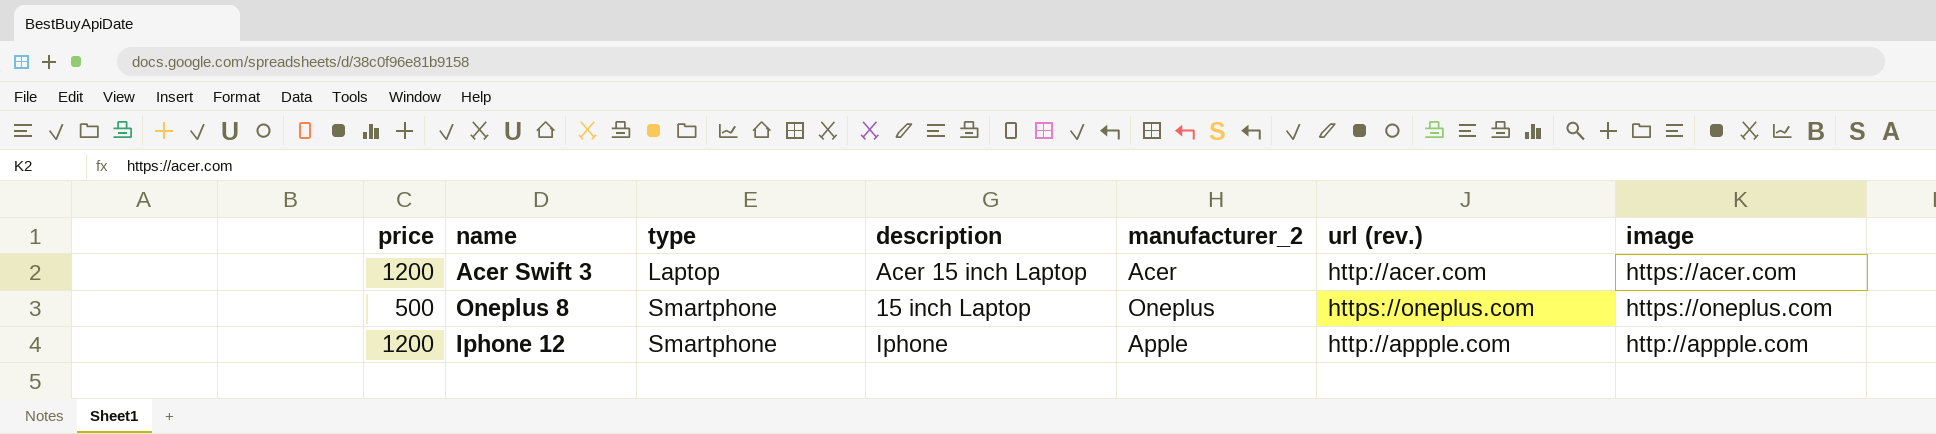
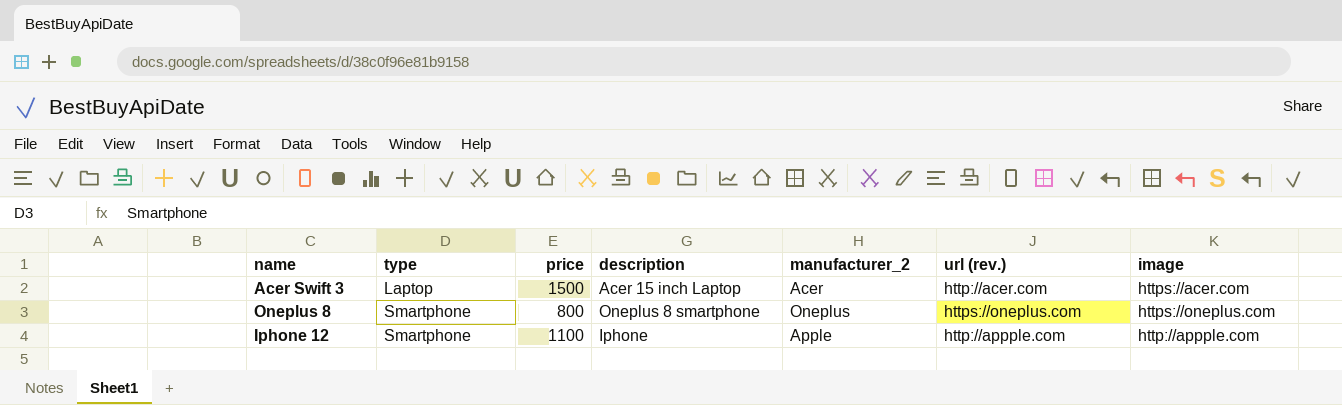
column price | position: 1 -> 3
Acer Swift 3 | price: 1200 -> 1500
Oneplus 8 | price: 500 -> 800
Oneplus 8 | description: 15 inch Laptop -> Oneplus 8 smartphone
Iphone 12 | price: 1200 -> 1100

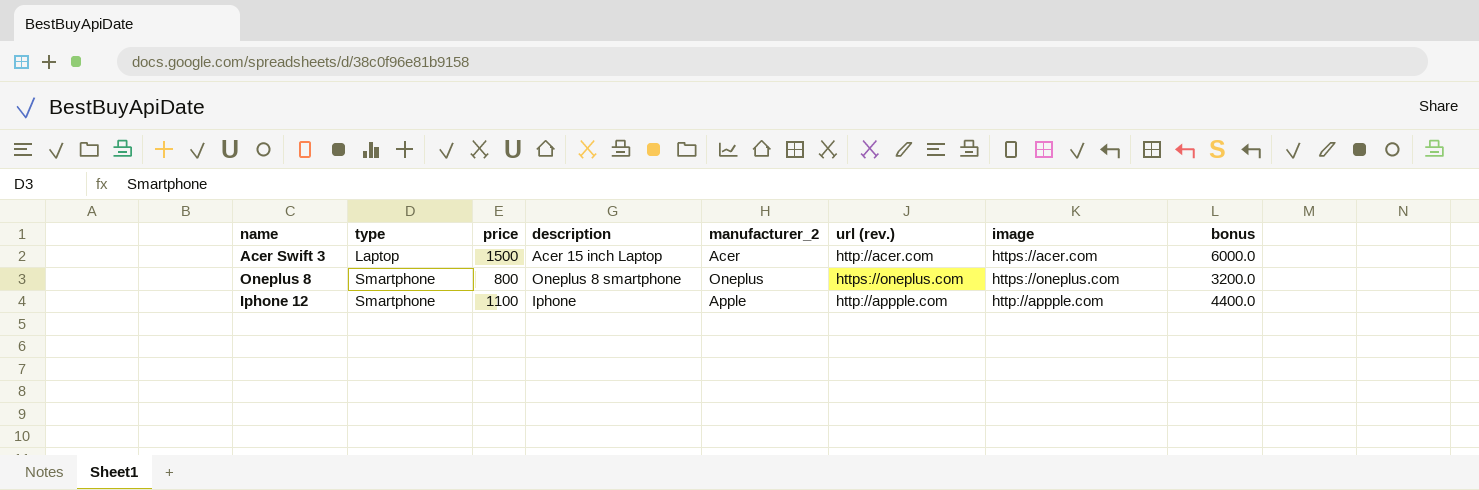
column bonus | formula: none -> [price] * 4

